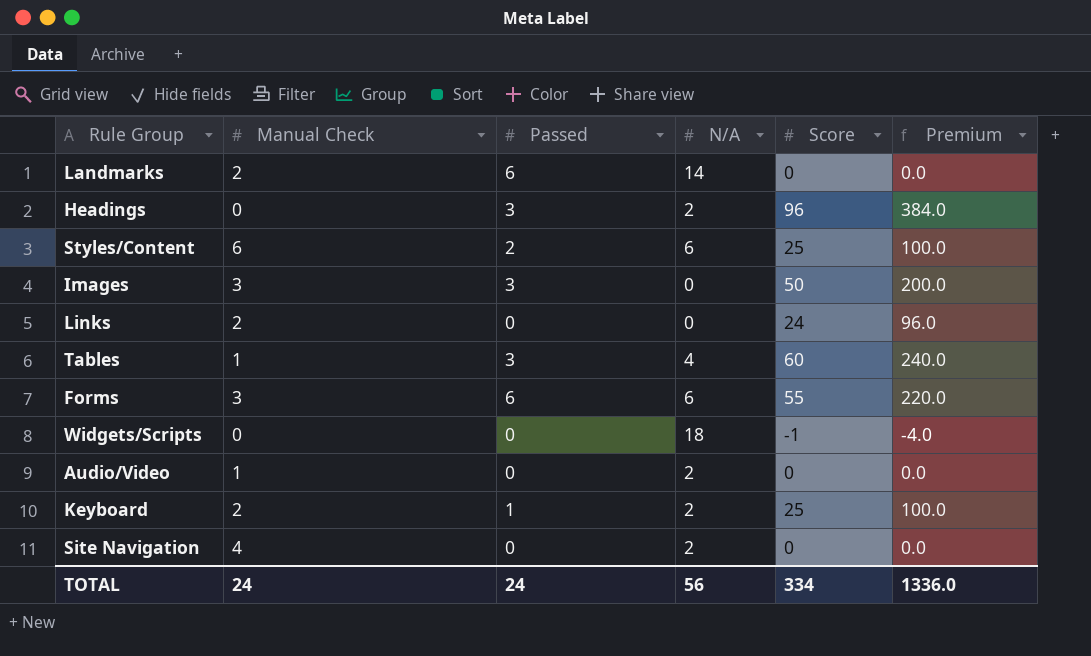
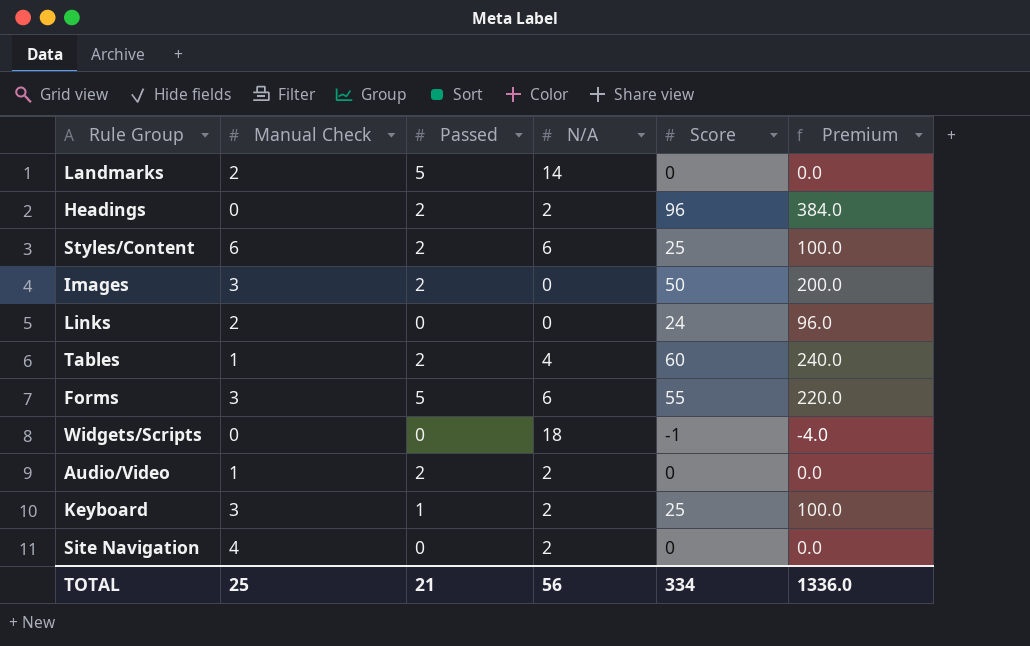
Landmarks | Passed: 6 -> 5
Headings | Passed: 3 -> 2
Images | Passed: 3 -> 2
Tables | Passed: 3 -> 2
Forms | Passed: 6 -> 5
Audio/Video | Passed: 0 -> 2
Keyboard | Manual Check: 2 -> 3
TOTAL | Manual Check: 24 -> 25
TOTAL | Passed: 24 -> 21

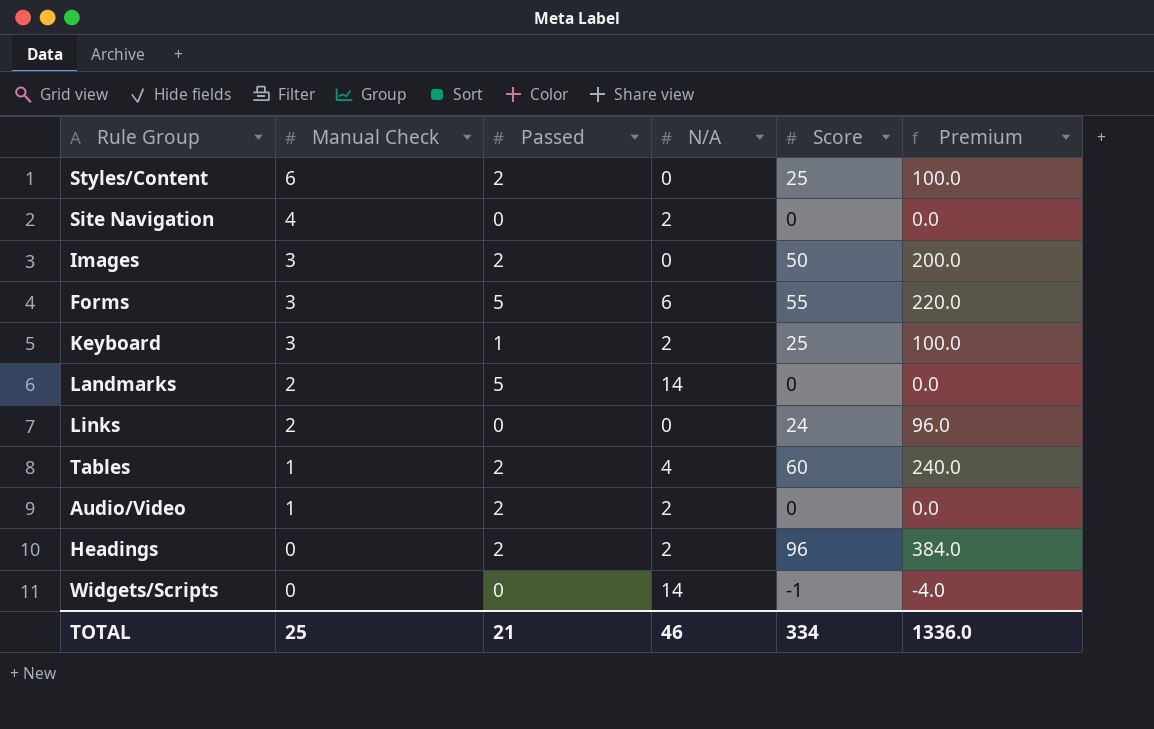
row order: none -> Manual Check descending
Styles/Content | N/A: 6 -> 0
Widgets/Scripts | N/A: 18 -> 14
TOTAL | N/A: 56 -> 46

